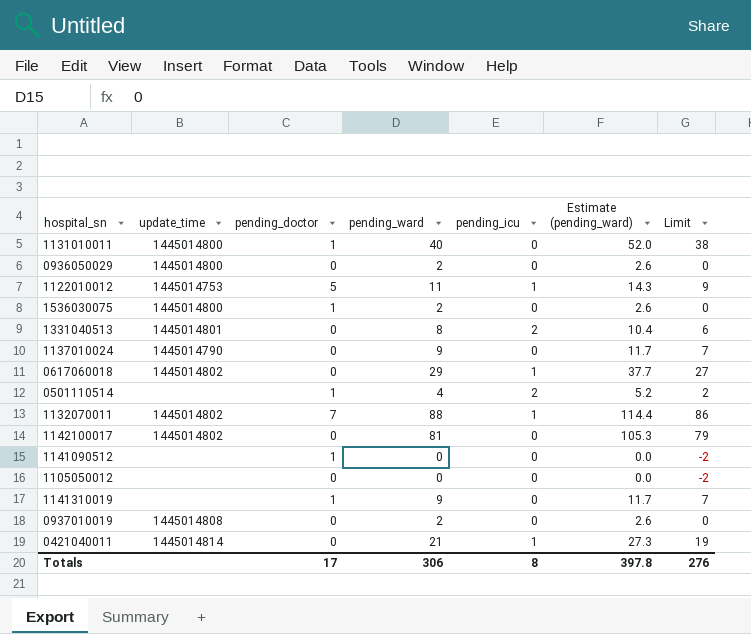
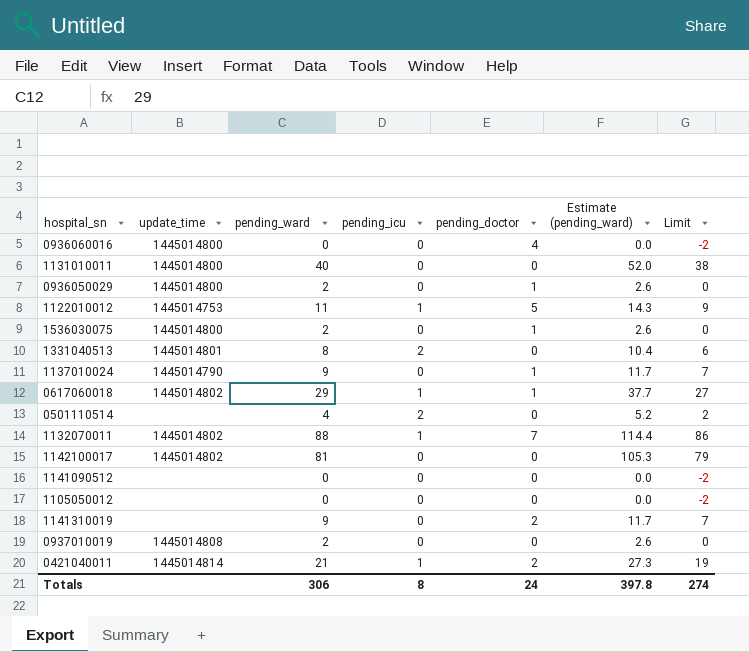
column pending_doctor | position: 3 -> 5
row 0936060016: none -> 1445014800 | 0 | 0 | 4 | 0.0 | -2
1131010011 | pending_doctor: 1 -> 0
0936050029 | pending_doctor: 0 -> 1
1137010024 | pending_doctor: 0 -> 1
0617060018 | pending_doctor: 0 -> 1
0501110514 | pending_doctor: 1 -> 0
1141090512 | pending_doctor: 1 -> 0
1141310019 | pending_doctor: 1 -> 2
0421040011 | pending_doctor: 0 -> 2
Totals | pending_doctor: 17 -> 24
Totals | Limit: 276 -> 274

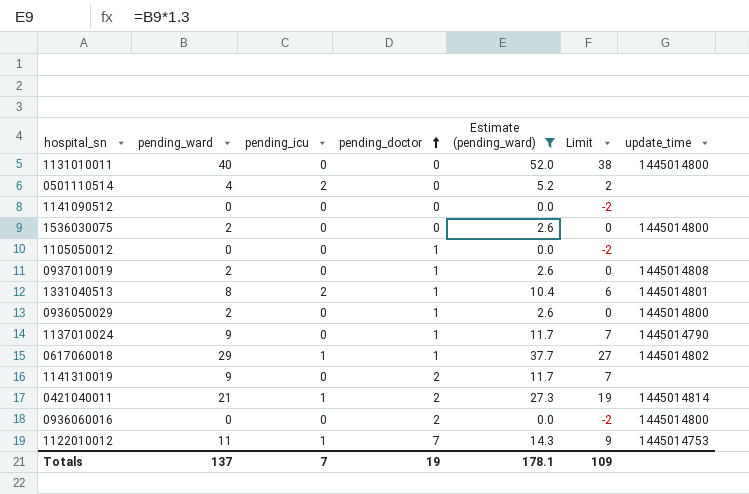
filter: none -> Estimate (pending_ward) <= 52.0
row order: none -> pending_doctor ascending
column update_time | position: 2 -> 7
1536030075 | pending_doctor: 1 -> 0
1105050012 | pending_doctor: 0 -> 1
0937010019 | pending_doctor: 0 -> 1
1331040513 | pending_doctor: 0 -> 1
0936060016 | pending_doctor: 4 -> 2
1122010012 | pending_doctor: 5 -> 7
Totals | pending_ward: 306 -> 137
Totals | pending_icu: 8 -> 7
Totals | pending_doctor: 24 -> 19
Totals | Estimate (pending_ward): 397.8 -> 178.1
Totals | Limit: 274 -> 109

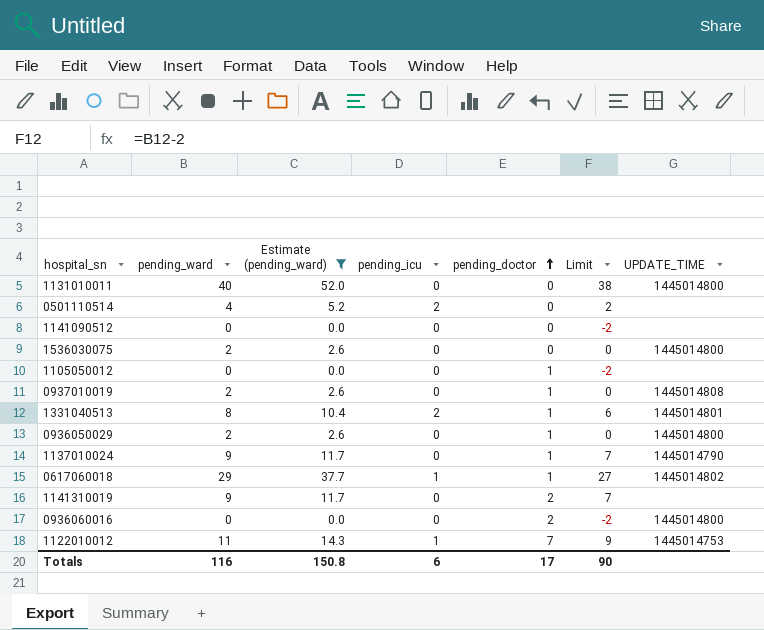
column Estimate (pending_ward) | position: 5 -> 3
column name: update_time -> UPDATE_TIME
row 0421040011: 21 | 1 | 2 | 27.3 | 19 | 1445014814 -> none
Totals | pending_ward: 137 -> 116
Totals | Estimate (pending_ward): 178.1 -> 150.8
Totals | pending_icu: 7 -> 6
Totals | pending_doctor: 19 -> 17
Totals | Limit: 109 -> 90

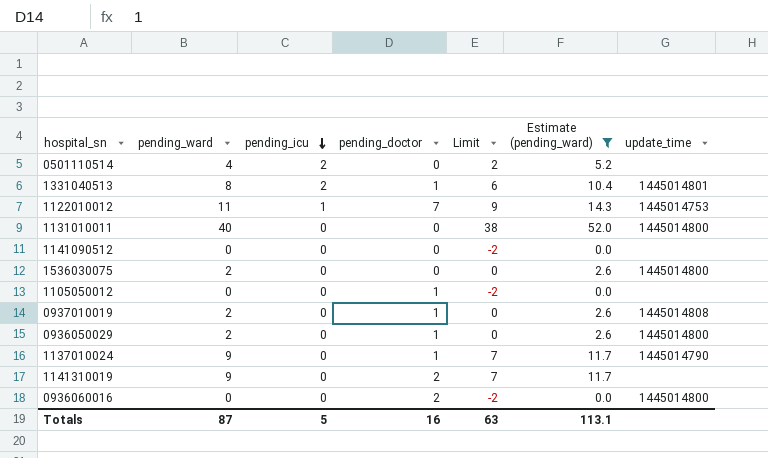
row order: pending_doctor ascending -> pending_icu descending
column Estimate (pending_ward) | position: 3 -> 6
column name: UPDATE_TIME -> update_time
row 0617060018: 29 | 37.7 | 1 | 1 | 27 | 1445014802 -> none
Totals | pending_ward: 116 -> 87
Totals | pending_icu: 6 -> 5
Totals | pending_doctor: 17 -> 16
Totals | Limit: 90 -> 63
Totals | Estimate (pending_ward): 150.8 -> 113.1

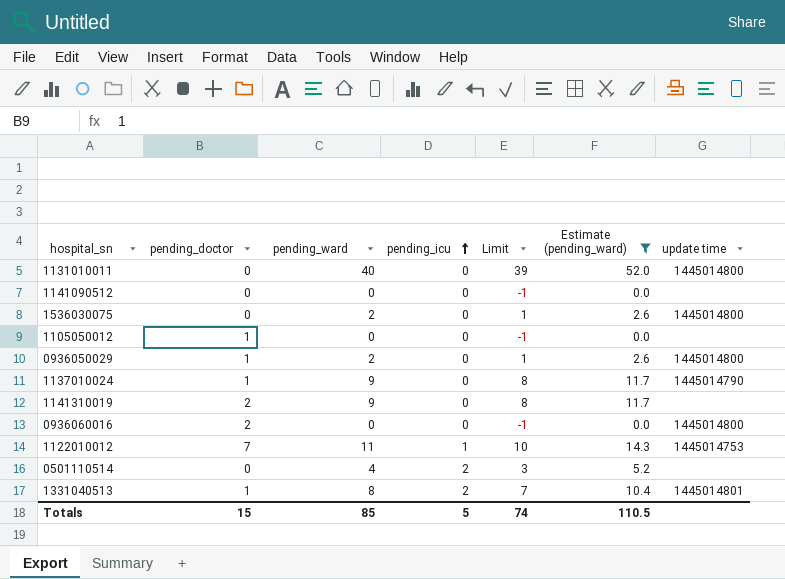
row order: pending_icu descending -> pending_icu ascending
column pending_doctor | position: 4 -> 2
column Limit | formula: [pending_ward] - 2 -> [pending_ward] - 1
column name: update_time -> update time
row 0937010019: 2 | 0 | 1 | 0 | 2.6 | 1445014808 -> none
Totals | pending_doctor: 16 -> 15
Totals | pending_ward: 87 -> 85
Totals | Limit: 63 -> 74
Totals | Estimate (pending_ward): 113.1 -> 110.5

